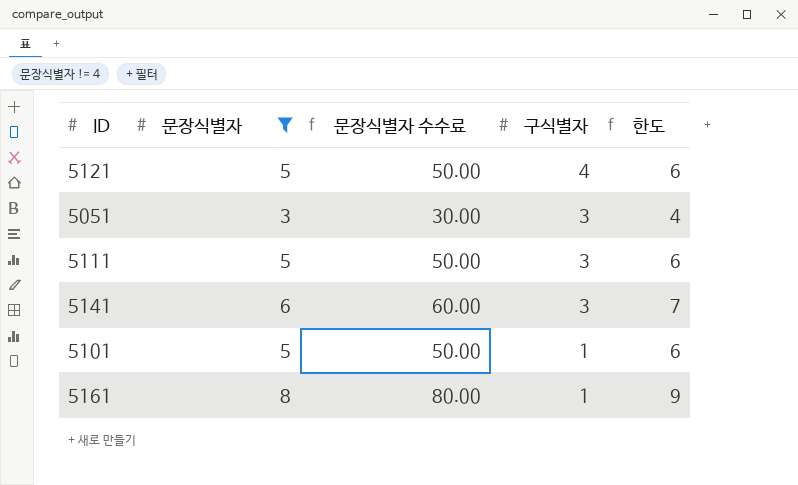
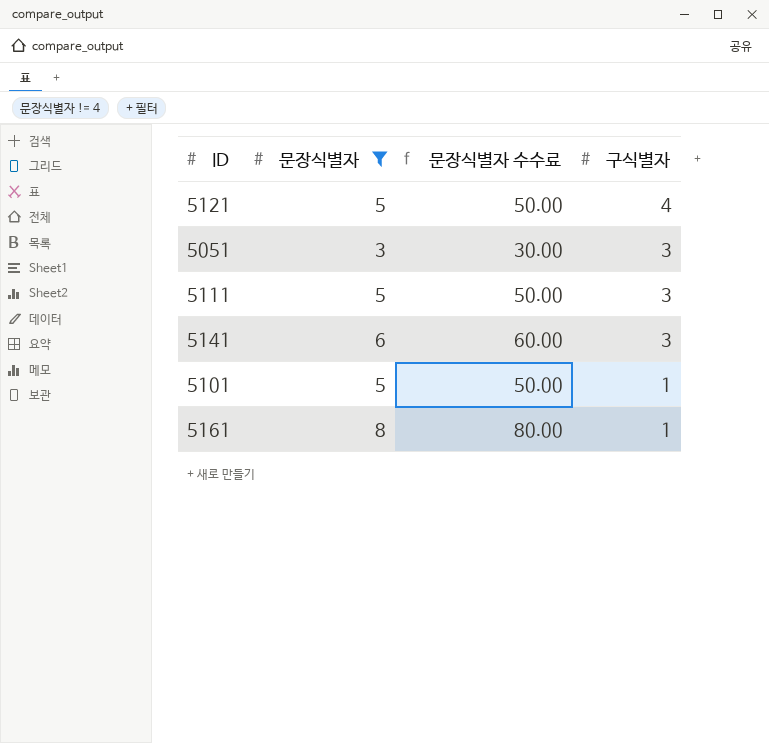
column 한도 | formula: [문장식별자] + 1 -> none

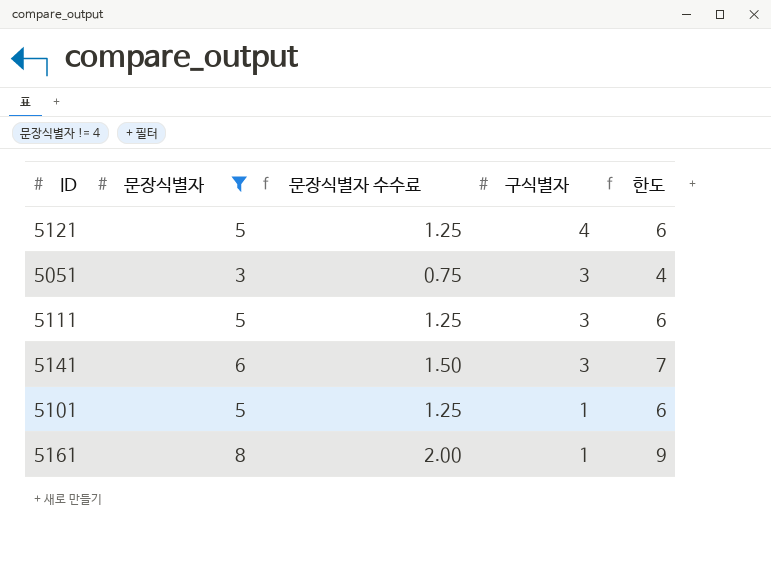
column 문장식별자 수수료 | formula: [문장식별자] * 10 -> [문장식별자] * 0.25
column 한도 | formula: none -> [문장식별자] + 1

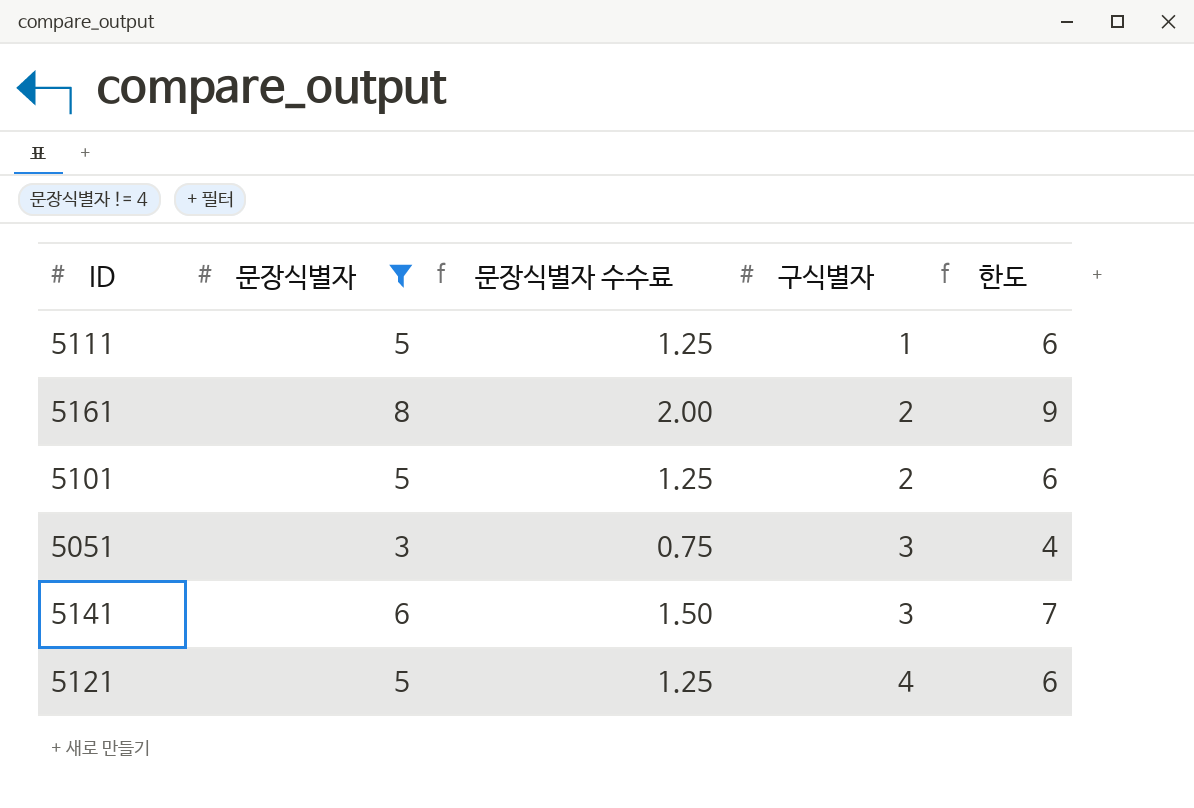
row order: 구식별자 descending -> 구식별자 ascending
5111 | 구식별자: 3 -> 1
5161 | 구식별자: 1 -> 2
5101 | 구식별자: 1 -> 2

